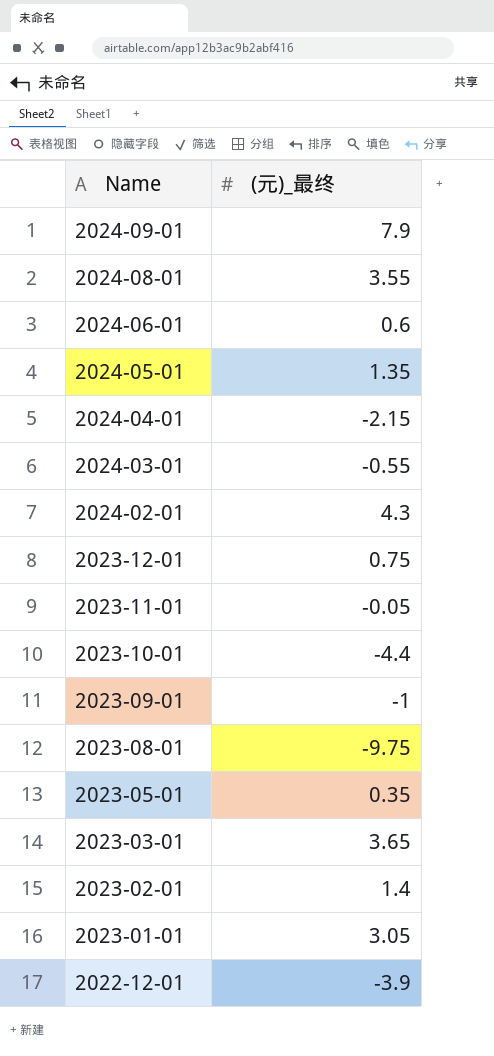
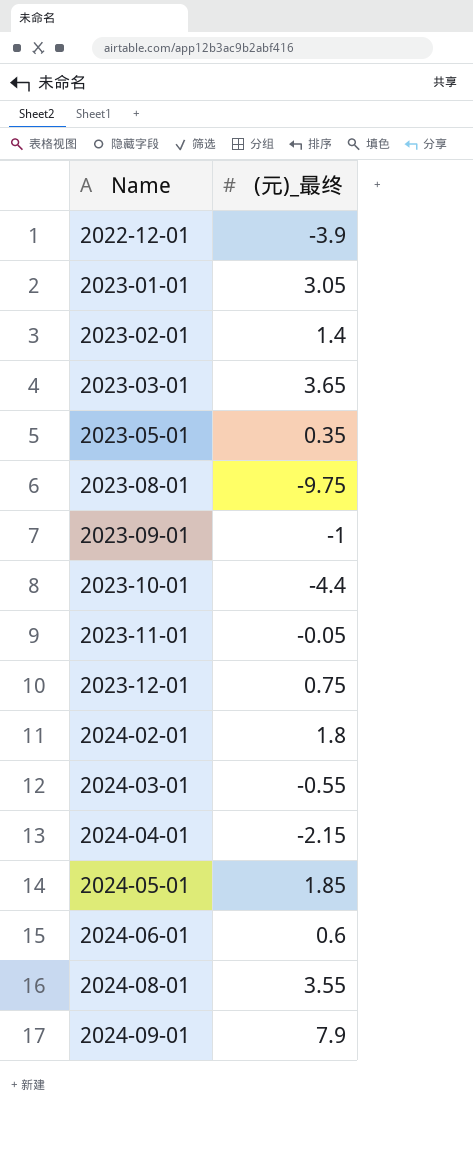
row order: Name descending -> Name ascending
2024-02-01 | (元)_最终: 4.3 -> 1.8
2024-05-01 | (元)_最终: 1.35 -> 1.85

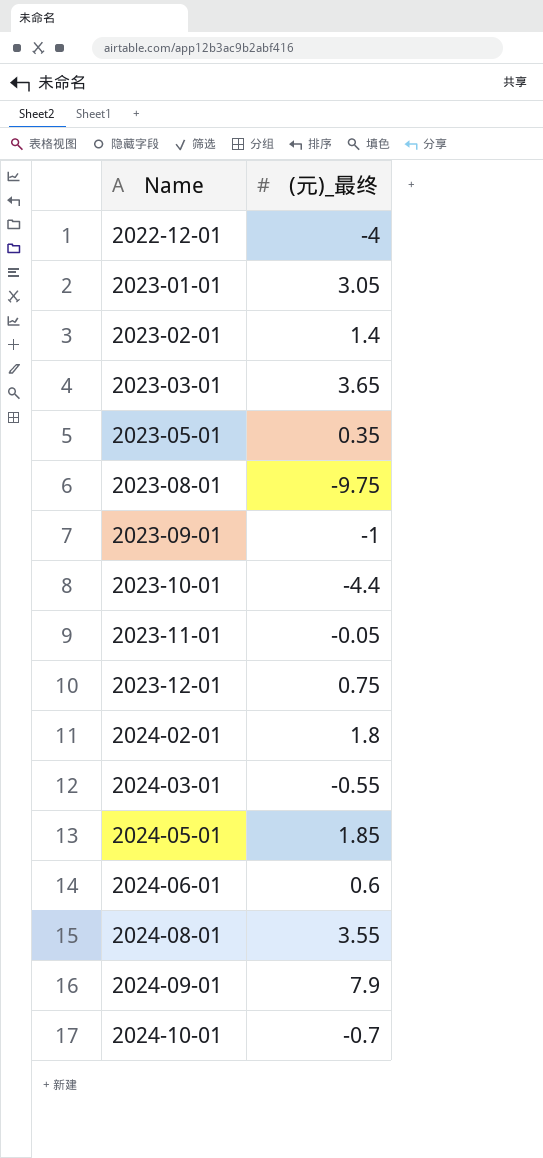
row 2024-04-01: -2.15 -> none
2022-12-01 | (元)_最终: -3.9 -> -4
row 2024-10-01: none -> -0.7

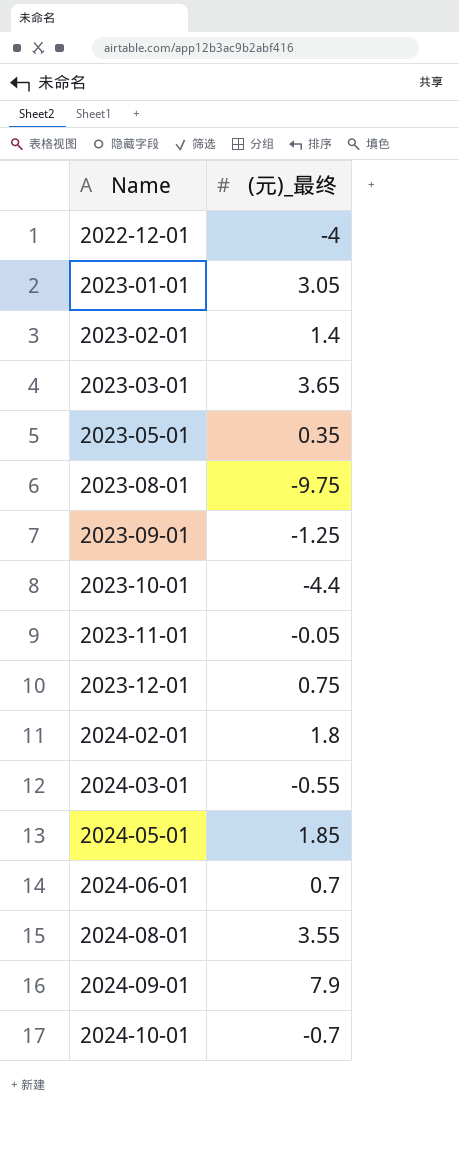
2023-09-01 | (元)_最终: -1 -> -1.25
2024-06-01 | (元)_最终: 0.6 -> 0.7

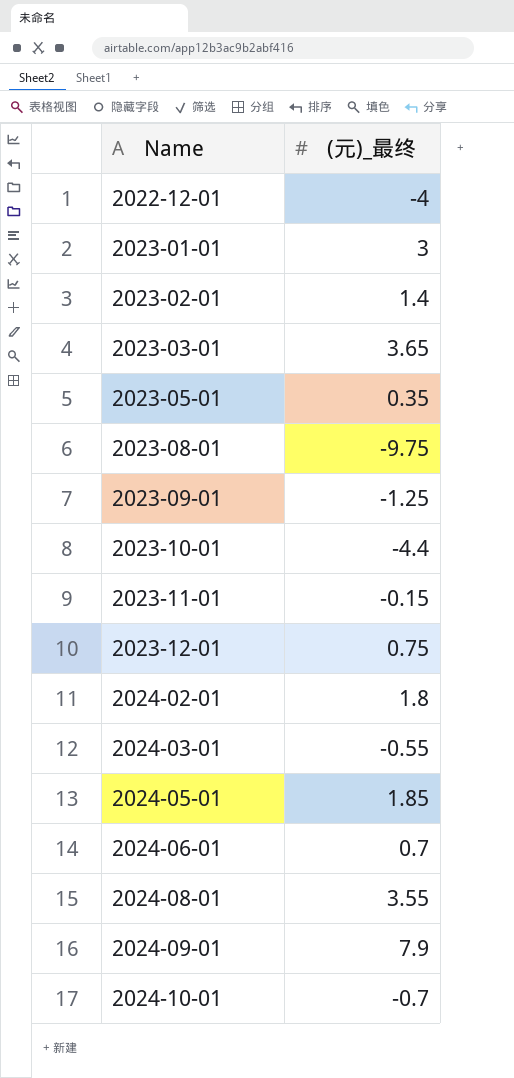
2023-01-01 | (元)_最终: 3.05 -> 3
2023-11-01 | (元)_最终: -0.05 -> -0.15

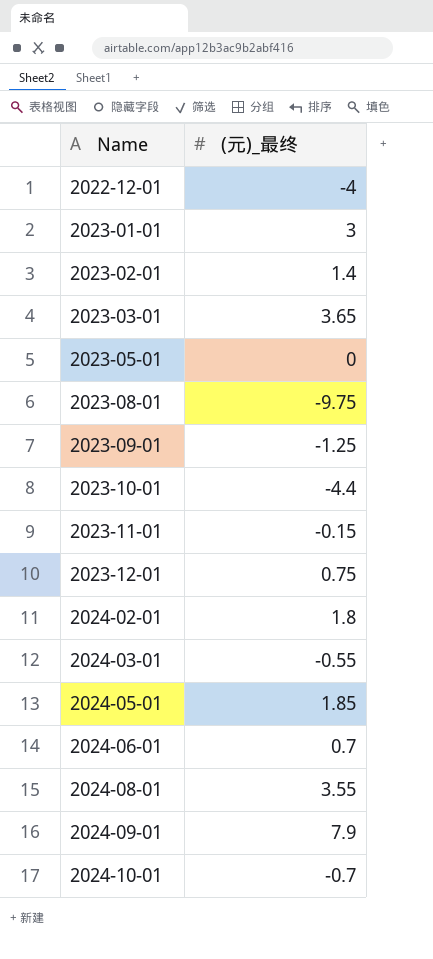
2023-05-01 | (元)_最终: 0.35 -> 0

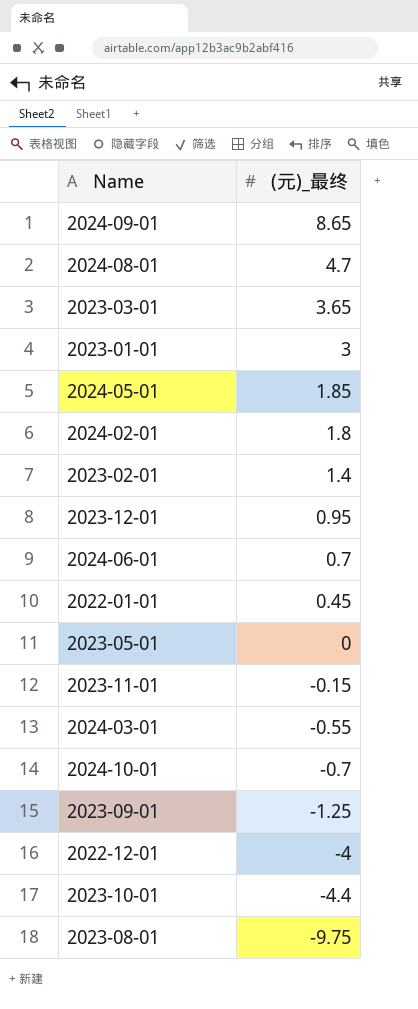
row order: Name ascending -> (元)_最终 descending
2024-09-01 | (元)_最终: 7.9 -> 8.65
2024-08-01 | (元)_最终: 3.55 -> 4.7
2023-12-01 | (元)_最终: 0.75 -> 0.95
row 2022-01-01: none -> 0.45

